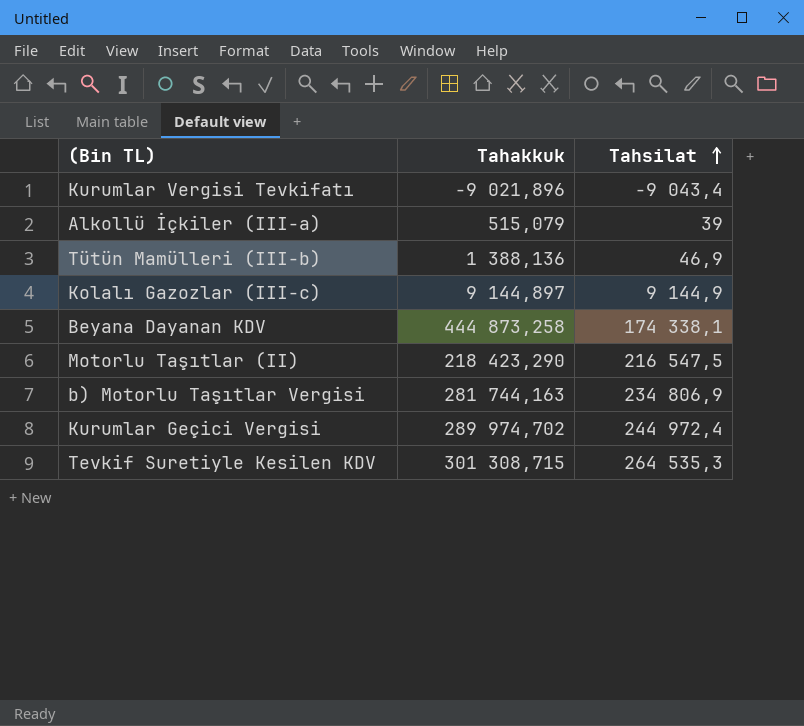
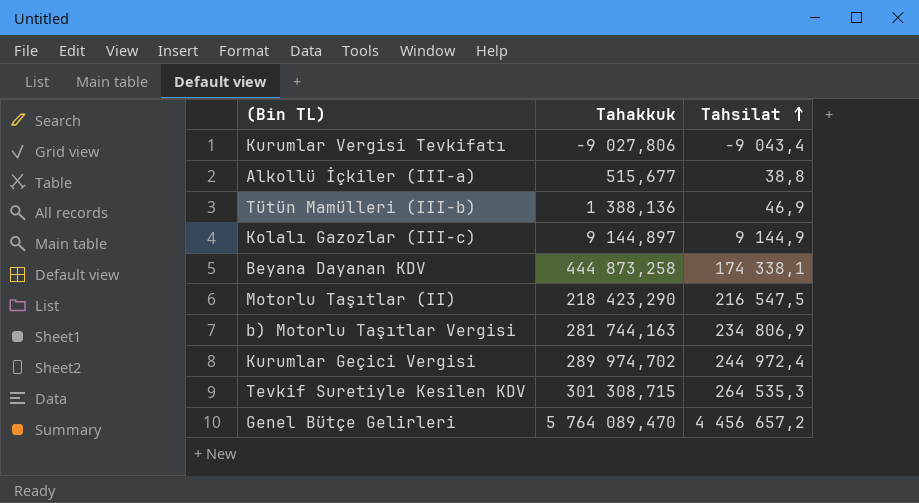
Kurumlar Vergisi Tevkifatı | Tahakkuk: -9 021,896 -> -9 027,806
Alkollü İçkiler (III-a) | Tahakkuk: 515,079 -> 515,677
Alkollü İçkiler (III-a) | Tahsilat: 39 -> 38,8
row Genel Bütçe Gelirleri: none -> 5 764 089,470 | 4 456 657,2

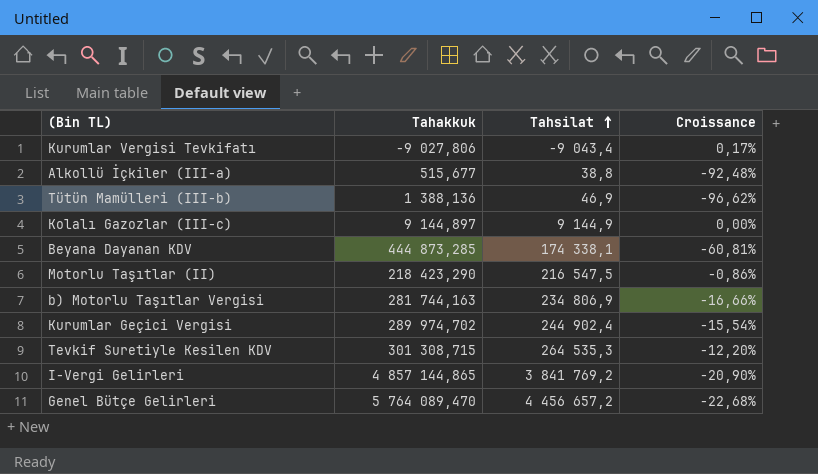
column Croissance | formula: none -> ([Tahsilat] - [Tahakkuk]) / [Tahakkuk]
Beyana Dayanan KDV | Tahakkuk: 444 873,258 -> 444 873,285
Kurumlar Geçici Vergisi | Tahsilat: 244 972,4 -> 244 902,4
row I-Vergi Gelirleri: none -> 4 857 144,865 | 3 841 769,2 | -20,90%

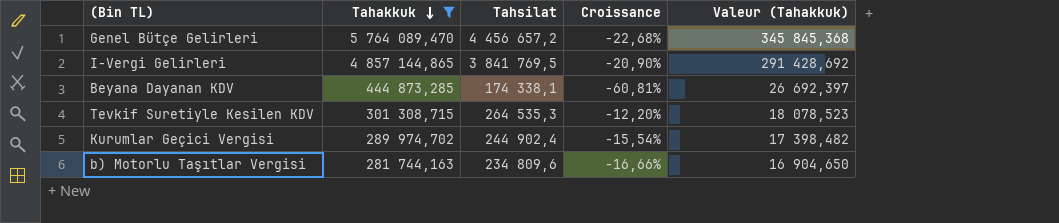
filter: none -> Tahakkuk >= 281 744,163
row order: Tahsilat ascending -> Tahakkuk descending
column Valeur (Tahakkuk) | formula: none -> [Tahakkuk] * 0,06
I-Vergi Gelirleri | Tahsilat: 3 841 769,2 -> 3 841 769,5
b) Motorlu Taşıtlar Vergisi | Tahsilat: 234 806,9 -> 234 809,6

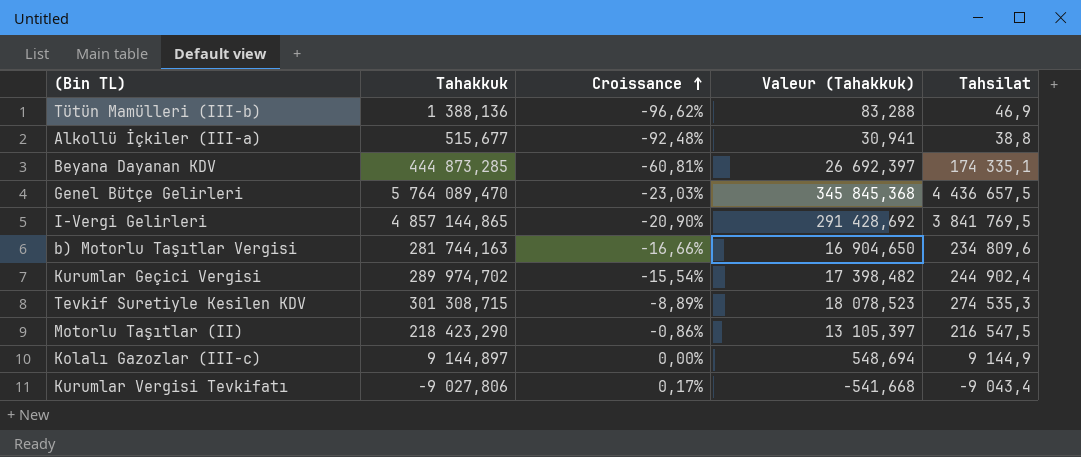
filter: Tahakkuk >= 281 744,163 -> none
row order: Tahakkuk descending -> Croissance ascending
column Tahsilat | position: 3 -> 5
Beyana Dayanan KDV | Tahsilat: 174 338,1 -> 174 335,1
Genel Bütçe Gelirleri | Croissance: -22,68% -> -23,03%
Genel Bütçe Gelirleri | Tahsilat: 4 456 657,2 -> 4 436 657,5
Tevkif Suretiyle Kesilen KDV | Croissance: -12,20% -> -8,89%
Tevkif Suretiyle Kesilen KDV | Tahsilat: 264 535,3 -> 274 535,3

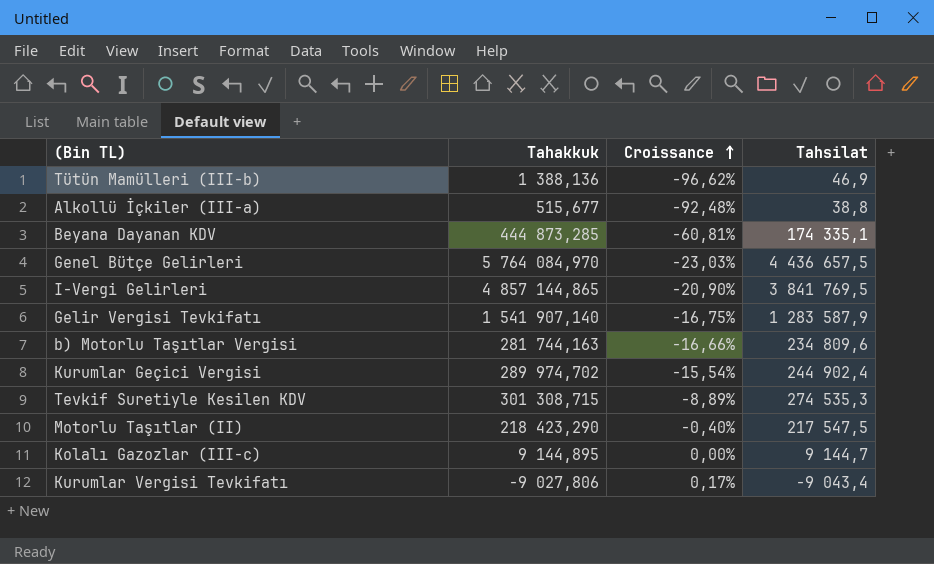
column Valeur (Tahakkuk) | formula: [Tahakkuk] * 0,06 -> none
Genel Bütçe Gelirleri | Tahakkuk: 5 764 089,470 -> 5 764 084,970
row Gelir Vergisi Tevkifatı: none -> 1 541 907,140 | -16,75% | 1 283 587,9
Motorlu Taşıtlar (II) | Croissance: -0,86% -> -0,40%
Motorlu Taşıtlar (II) | Tahsilat: 216 547,5 -> 217 547,5
Kolalı Gazozlar (III-c) | Tahakkuk: 9 144,897 -> 9 144,895
Kolalı Gazozlar (III-c) | Tahsilat: 9 144,9 -> 9 144,7

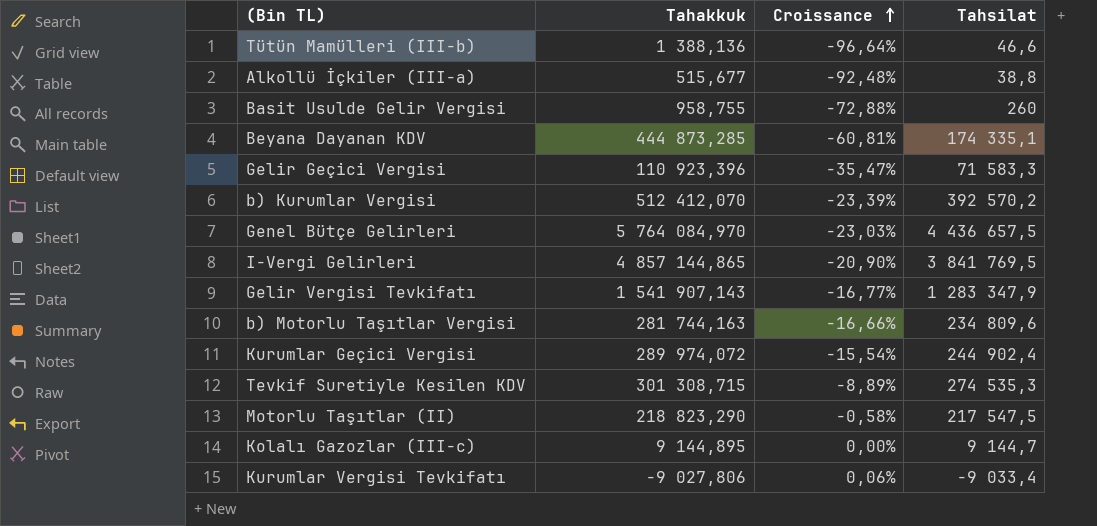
Tütün Mamülleri (III-b) | Croissance: -96,62% -> -96,64%
Tütün Mamülleri (III-b) | Tahsilat: 46,9 -> 46,6
row Basit Usulde Gelir Vergisi: none -> 958,755 | -72,88% | 260
row Gelir Geçici Vergisi: none -> 110 923,396 | -35,47% | 71 583,3
row b) Kurumlar Vergisi: none -> 512 412,070 | -23,39% | 392 570,2
Gelir Vergisi Tevkifatı | Tahakkuk: 1 541 907,140 -> 1 541 907,143
Gelir Vergisi Tevkifatı | Croissance: -16,75% -> -16,77%
Gelir Vergisi Tevkifatı | Tahsilat: 1 283 587,9 -> 1 283 347,9
Kurumlar Geçici Vergisi | Tahakkuk: 289 974,702 -> 289 974,072
Motorlu Taşıtlar (II) | Tahakkuk: 218 423,290 -> 218 823,290
Motorlu Taşıtlar (II) | Croissance: -0,40% -> -0,58%
Kurumlar Vergisi Tevkifatı | Croissance: 0,17% -> 0,06%
Kurumlar Vergisi Tevkifatı | Tahsilat: -9 043,4 -> -9 033,4

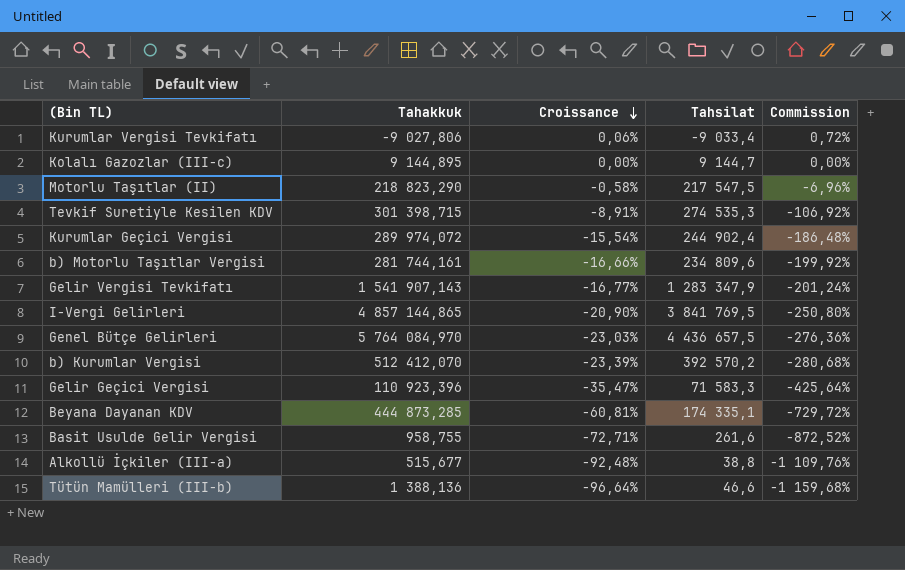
row order: Croissance ascending -> Croissance descending
column Commission | formula: none -> [Croissance] * 12
Tevkif Suretiyle Kesilen KDV | Tahakkuk: 301 308,715 -> 301 398,715
Tevkif Suretiyle Kesilen KDV | Croissance: -8,89% -> -8,91%
b) Motorlu Taşıtlar Vergisi | Tahakkuk: 281 744,163 -> 281 744,161
Basit Usulde Gelir Vergisi | Croissance: -72,88% -> -72,71%
Basit Usulde Gelir Vergisi | Tahsilat: 260 -> 261,6

